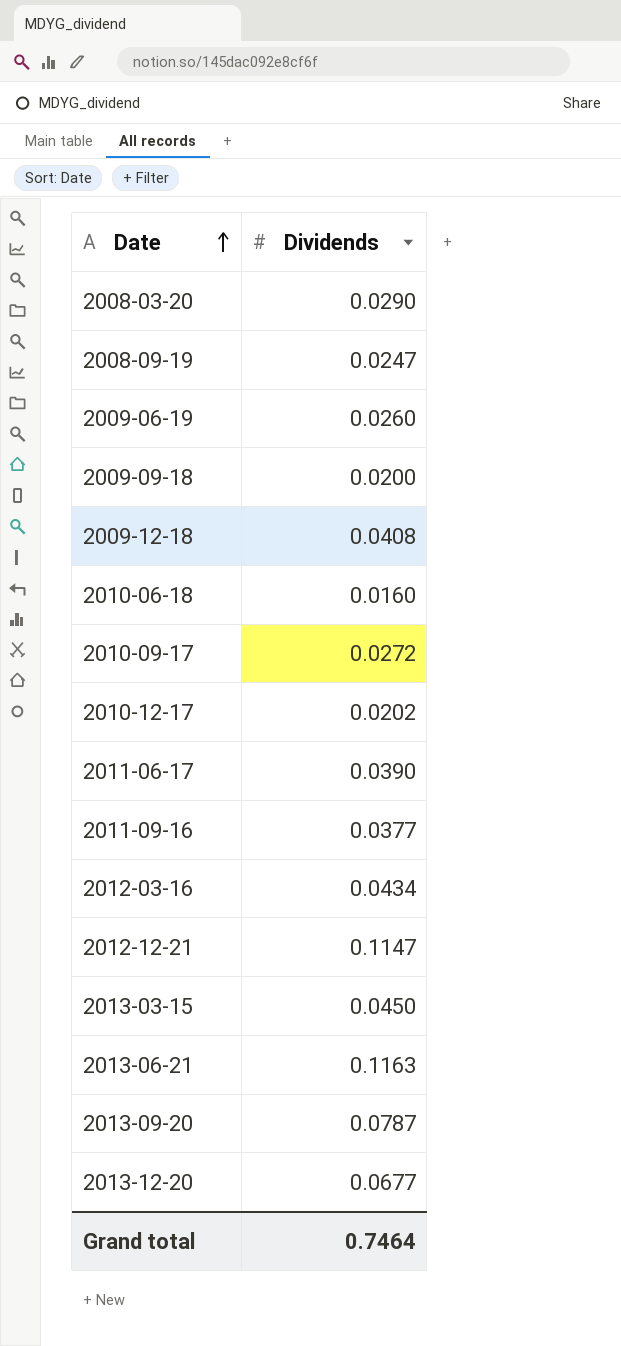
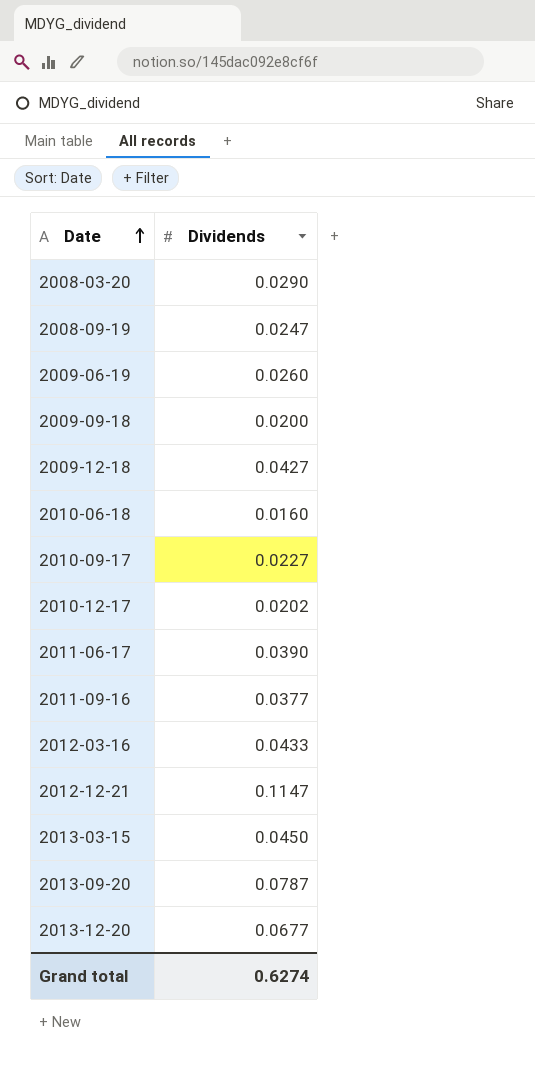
row 2013-06-21: 0.1163 -> none
2009-12-18 | Dividends: 0.0408 -> 0.0427
2010-09-17 | Dividends: 0.0272 -> 0.0227
2012-03-16 | Dividends: 0.0434 -> 0.0433
Grand total | Dividends: 0.7464 -> 0.6274

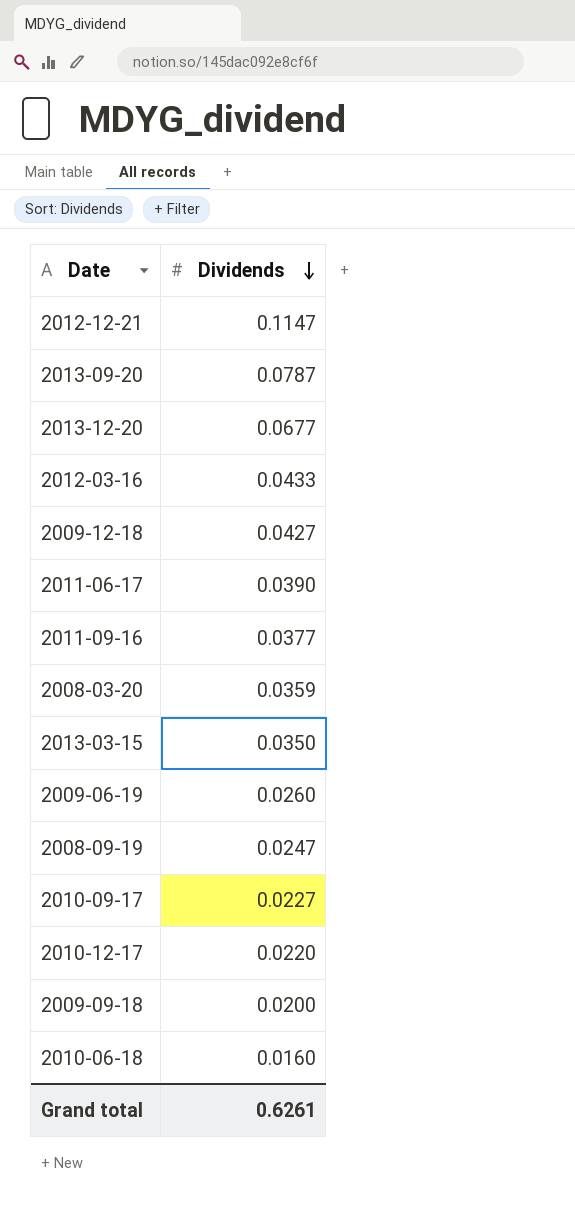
row order: Date ascending -> Dividends descending
2008-03-20 | Dividends: 0.0290 -> 0.0359
2013-03-15 | Dividends: 0.0450 -> 0.0350
2010-12-17 | Dividends: 0.0202 -> 0.0220
Grand total | Dividends: 0.6274 -> 0.6261

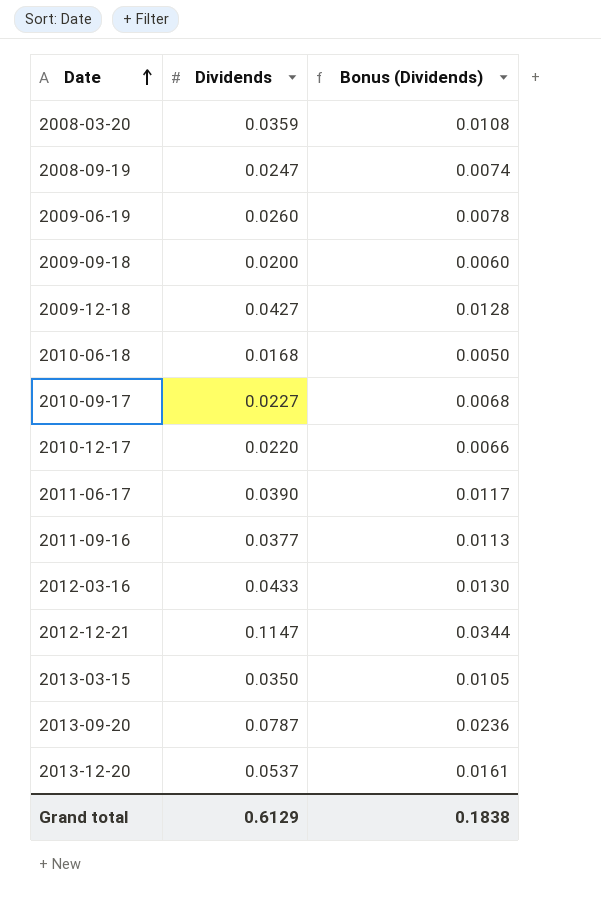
row order: Dividends descending -> Date ascending
column Bonus (Dividends) | formula: none -> [Dividends] * 0.3
2010-06-18 | Dividends: 0.0160 -> 0.0168
2013-12-20 | Dividends: 0.0677 -> 0.0537
Grand total | Dividends: 0.6261 -> 0.6129

